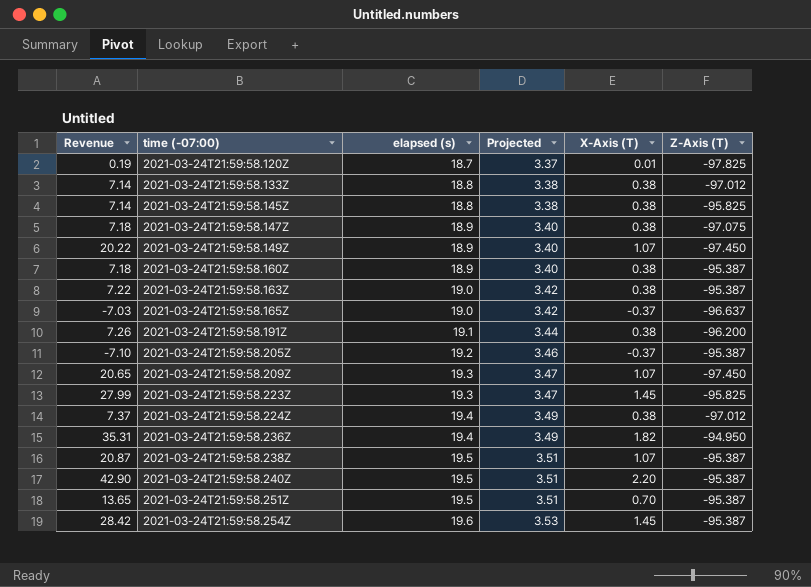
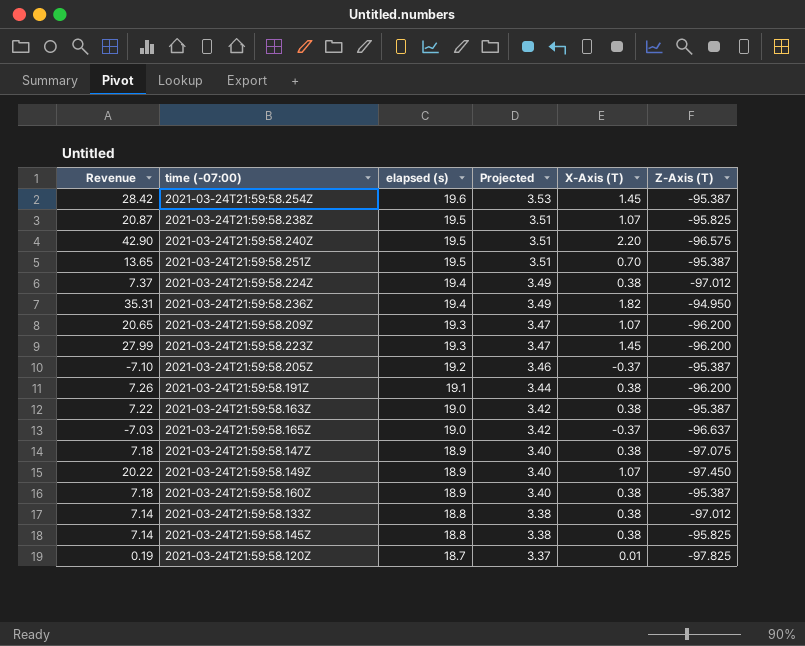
row order: time (-07:00) ascending -> elapsed (s) descending
2021-03-24T21:59:58.238Z | Z-Axis (T): -95.387 -> -95.825
2021-03-24T21:59:58.240Z | Z-Axis (T): -95.387 -> -96.575
2021-03-24T21:59:58.209Z | Z-Axis (T): -97.450 -> -96.200
2021-03-24T21:59:58.223Z | Z-Axis (T): -95.825 -> -96.200

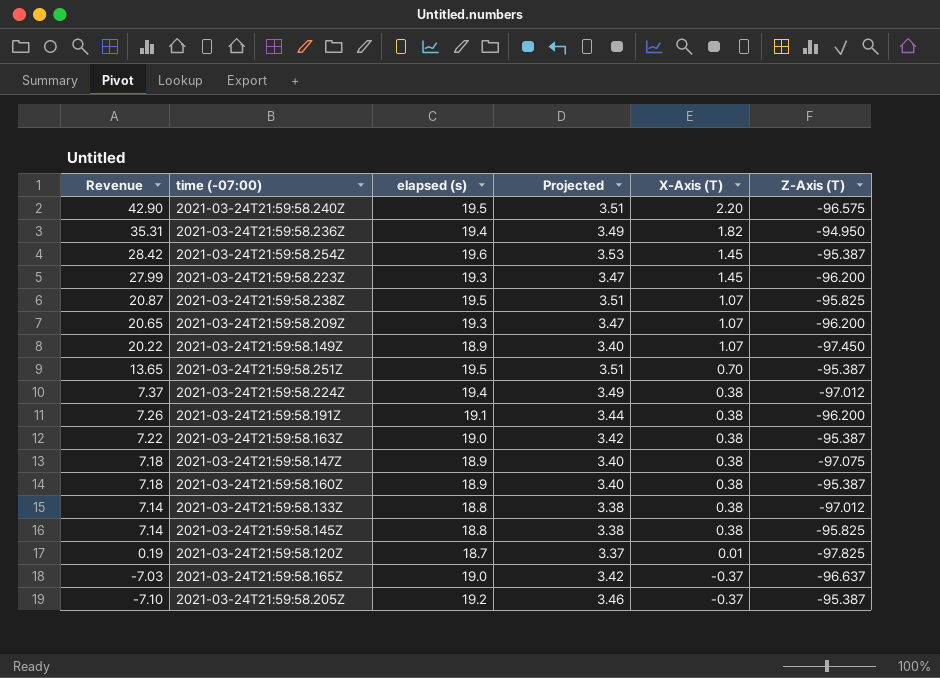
row order: elapsed (s) descending -> Revenue descending

